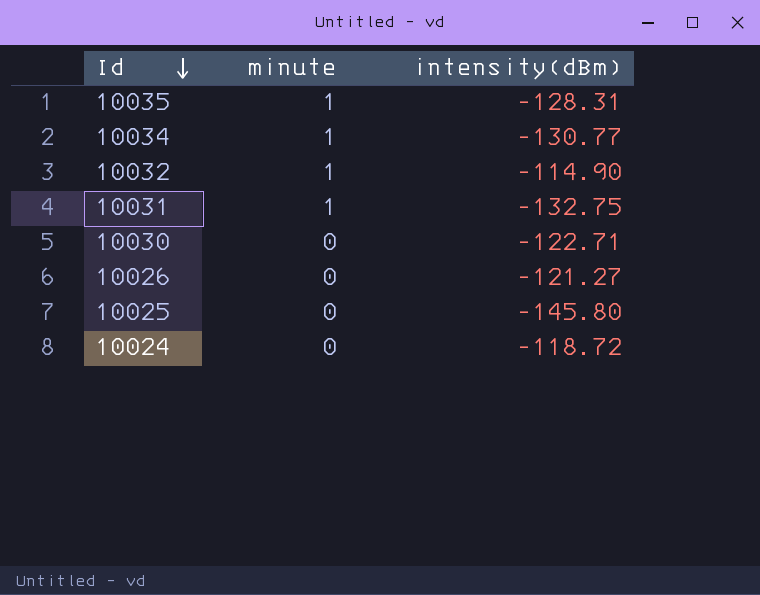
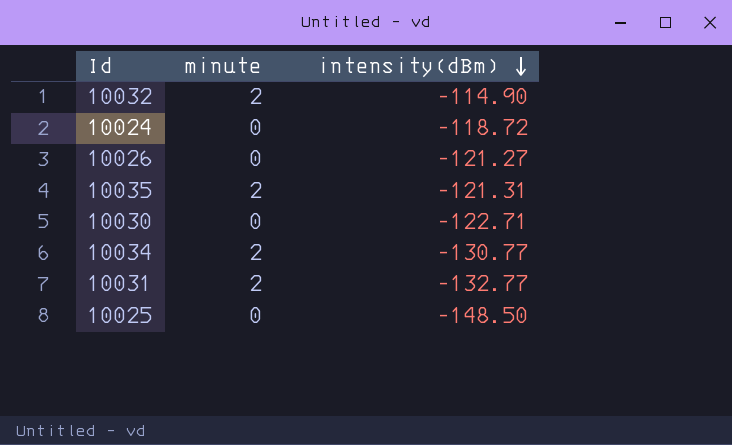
row order: Id descending -> intensity(dBm) descending
10032 | minute: 1 -> 2
10035 | minute: 1 -> 2
10035 | intensity(dBm): -128.31 -> -121.31
10034 | minute: 1 -> 2
10031 | minute: 1 -> 2
10031 | intensity(dBm): -132.75 -> -132.77
10025 | intensity(dBm): -145.80 -> -148.50

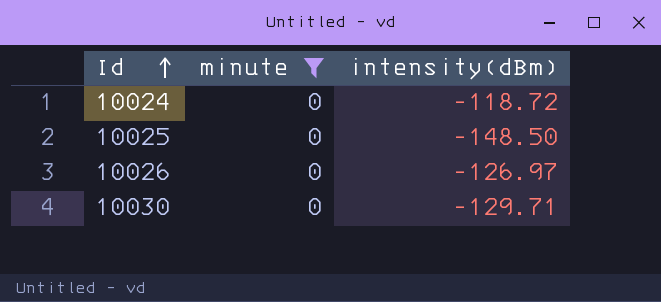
filter: none -> minute = 0
row order: intensity(dBm) descending -> Id ascending
10026 | intensity(dBm): -121.27 -> -126.97
10030 | intensity(dBm): -122.71 -> -129.71

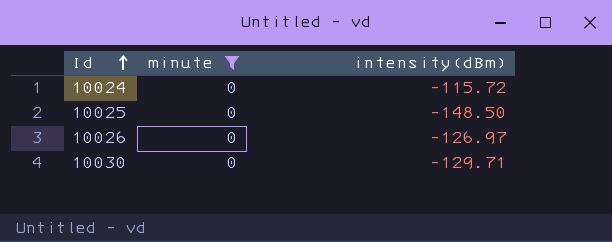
10024 | intensity(dBm): -118.72 -> -115.72

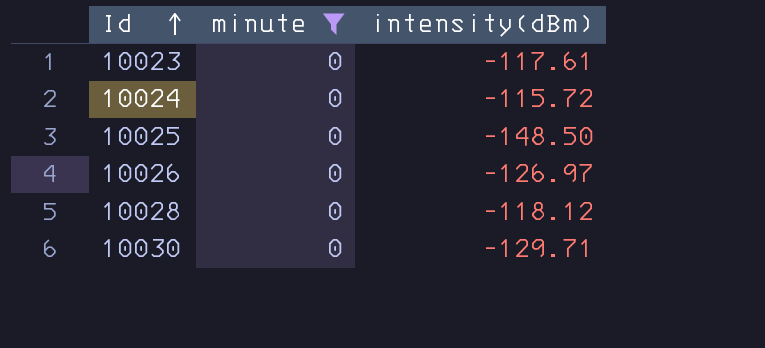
row 10023: none -> 0 | -117.61
row 10028: none -> 0 | -118.12

